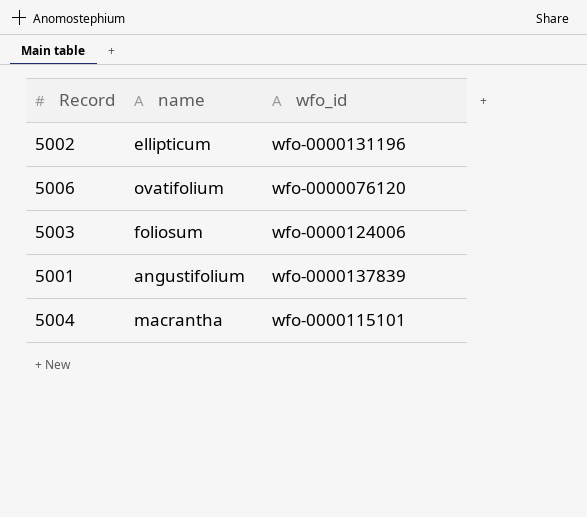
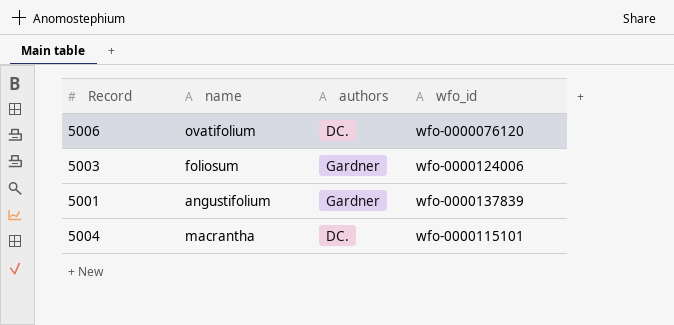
column authors | position: none -> 3
row 5002: ellipticum | wfo-0000131196 -> none

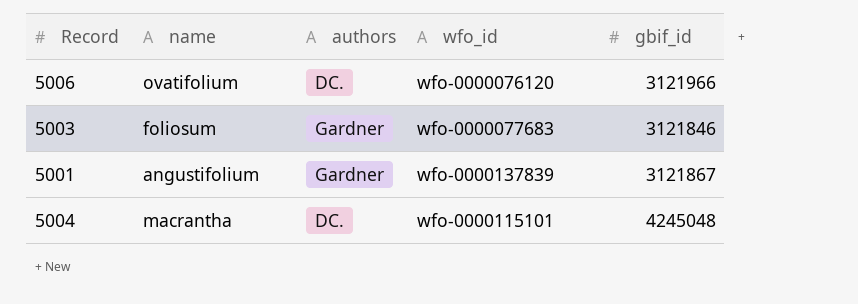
column gbif_id | position: none -> 5
5003 | wfo_id: wfo-0000124006 -> wfo-0000077683

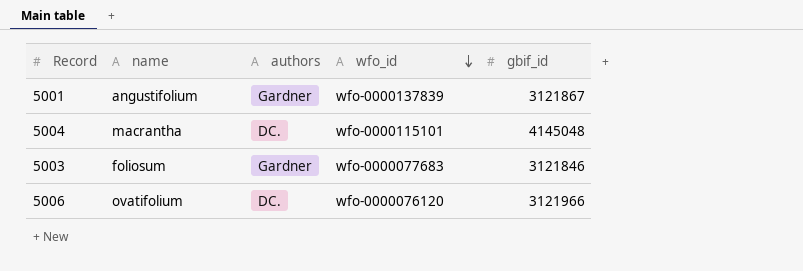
row order: none -> wfo_id descending
5004 | gbif_id: 4245048 -> 4145048

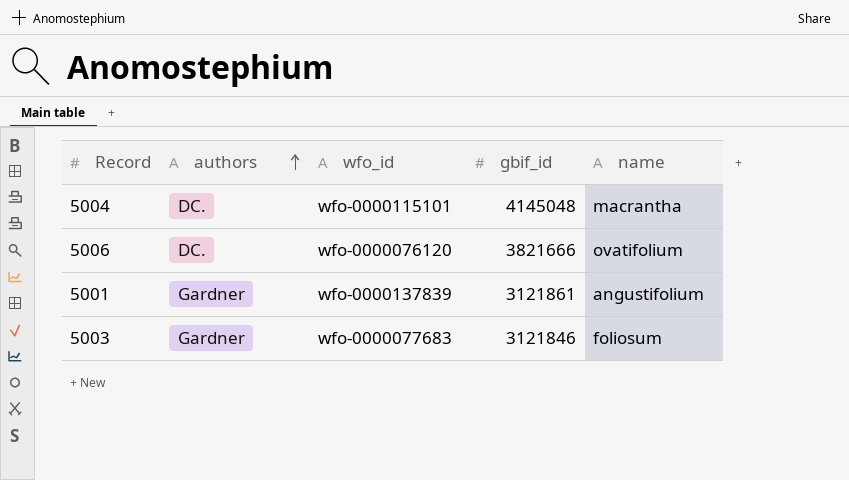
row order: wfo_id descending -> authors ascending
column name | position: 2 -> 5
5006 | gbif_id: 3121966 -> 3821666
5001 | gbif_id: 3121867 -> 3121861

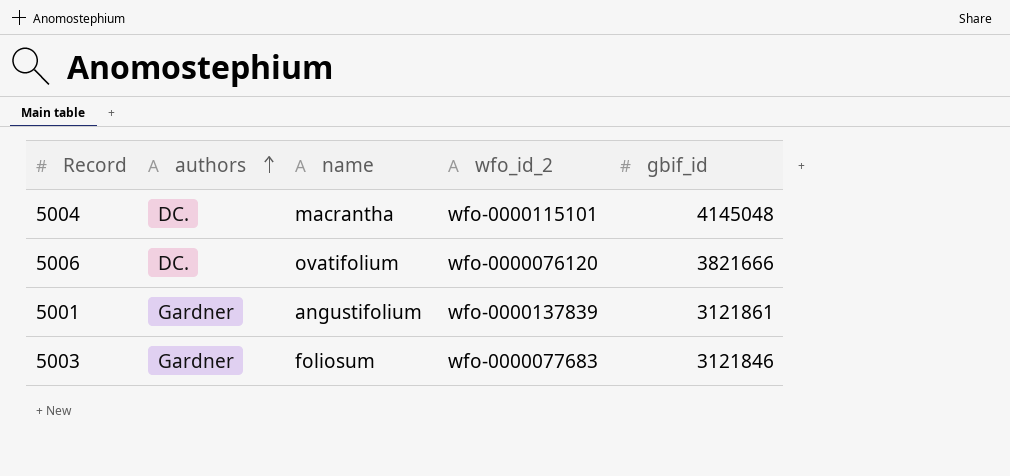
column name | position: 5 -> 3
column name: wfo_id -> wfo_id_2

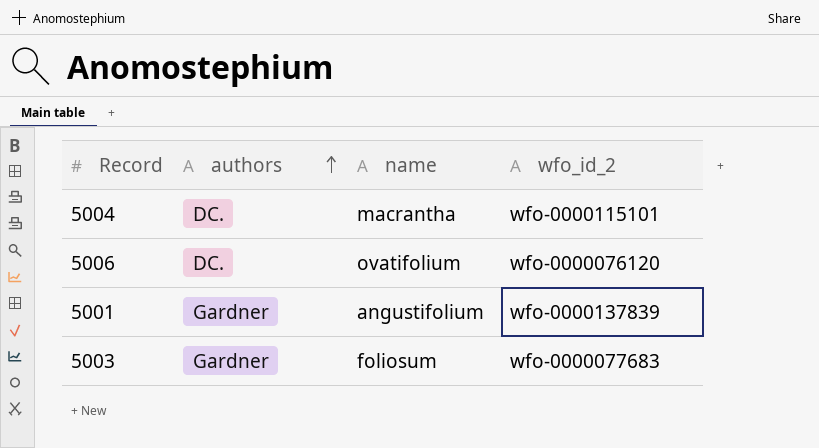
column gbif_id | position: 5 -> none

